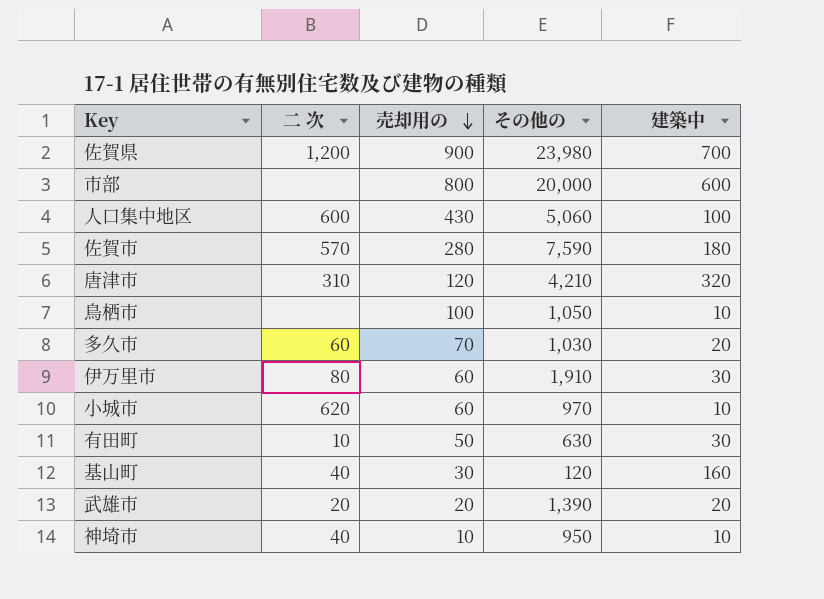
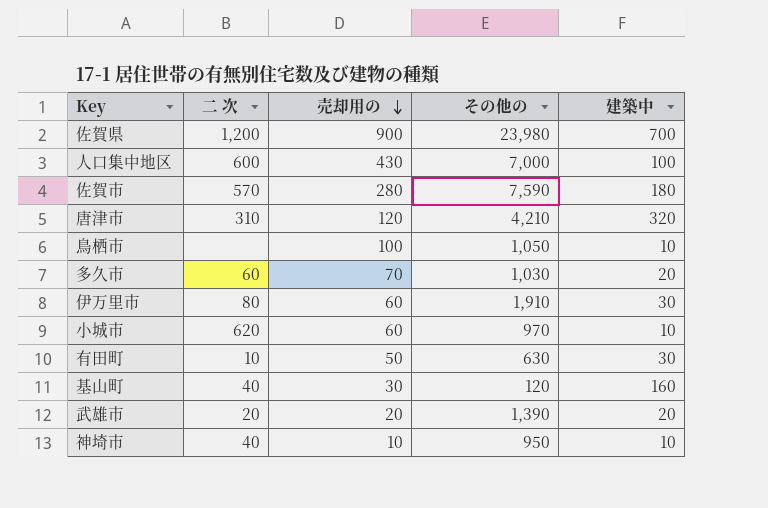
row 市部: none | 800 | 20,000 | 600 -> none
人口集中地区 | その他の: 5,060 -> 7,000

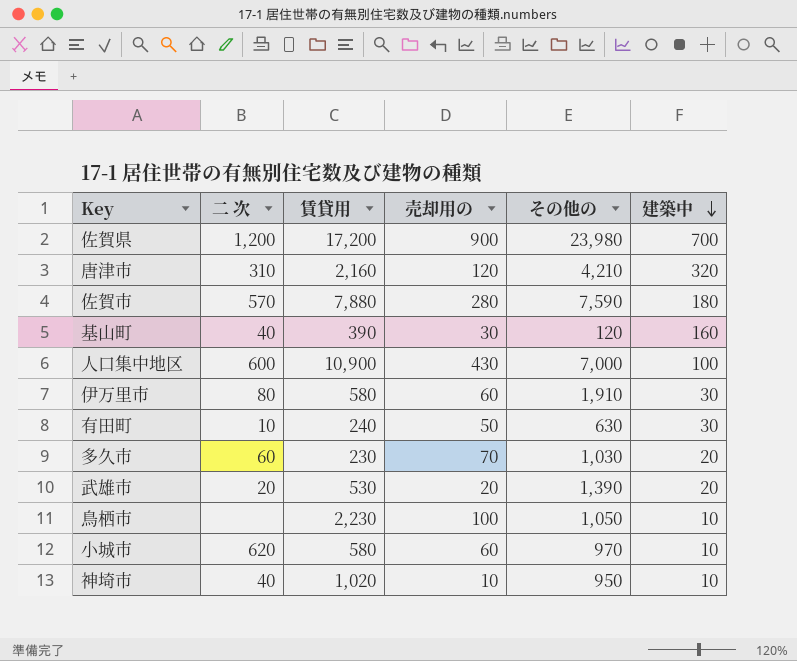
row order: 売却用の descending -> 建築中 descending
column 賃貸用 | position: none -> 3

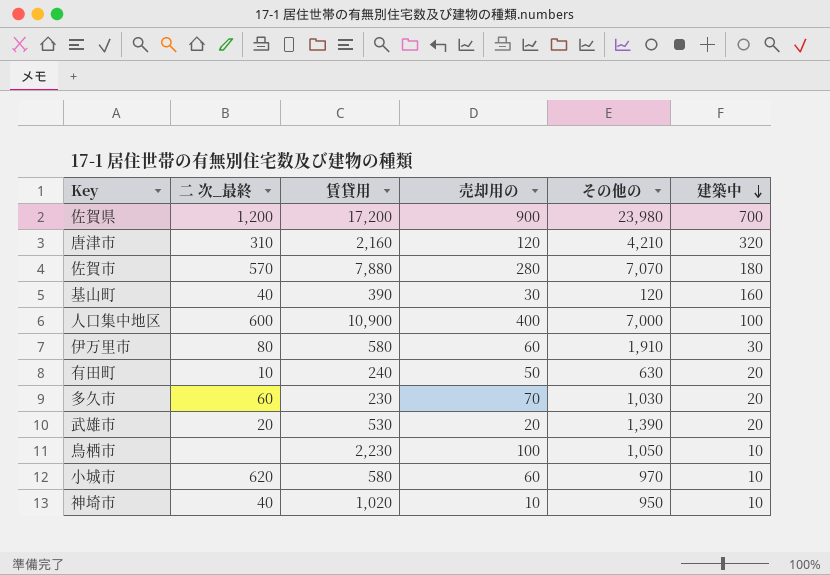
column name: 二 次 -> 二 次_最終
佐賀市 | その他の: 7,590 -> 7,070
人口集中地区 | 売却用の: 430 -> 400
有田町 | 建築中: 30 -> 20

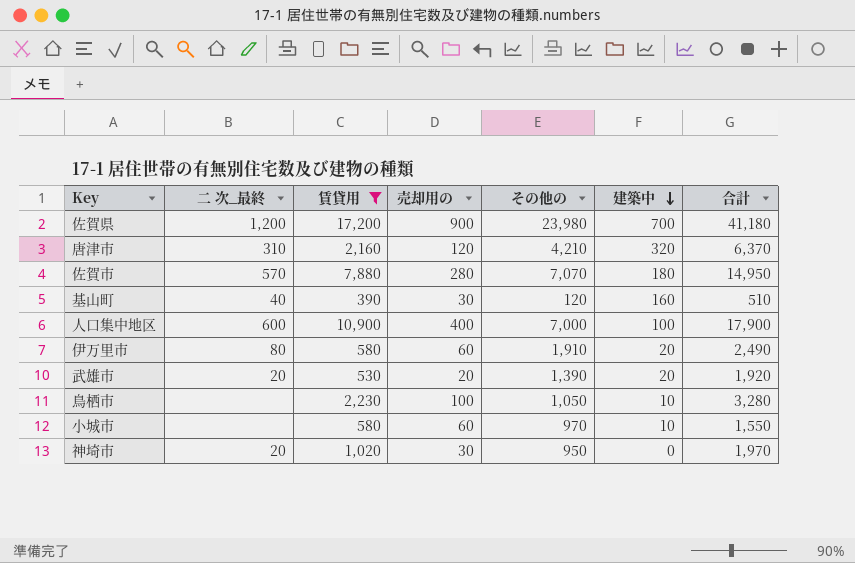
filter: none -> 賃貸用 >= 390
column 合計 | formula: none -> [賃貸用] + [その他の]
伊万里市 | 建築中: 30 -> 20
小城市 | 二 次_最終: 620 -> none
神埼市 | 二 次_最終: 40 -> 20
神埼市 | 売却用の: 10 -> 30
神埼市 | 建築中: 10 -> 0

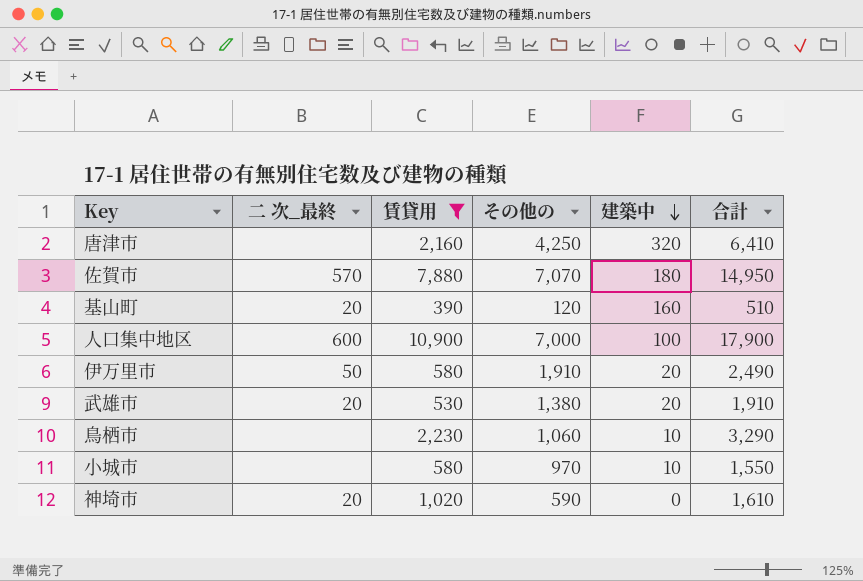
column 売却用の | position: 4 -> none
row 佐賀県: 1,200 | 17,200 | 900 | 23,980 | 700 | 41,180 -> none
唐津市 | 二 次_最終: 310 -> none
唐津市 | その他の: 4,210 -> 4,250
唐津市 | 合計: 6,370 -> 6,410
基山町 | 二 次_最終: 40 -> 20
伊万里市 | 二 次_最終: 80 -> 50
武雄市 | その他の: 1,390 -> 1,380
武雄市 | 合計: 1,920 -> 1,910
鳥栖市 | その他の: 1,050 -> 1,060
鳥栖市 | 合計: 3,280 -> 3,290
神埼市 | その他の: 950 -> 590
神埼市 | 合計: 1,970 -> 1,610

